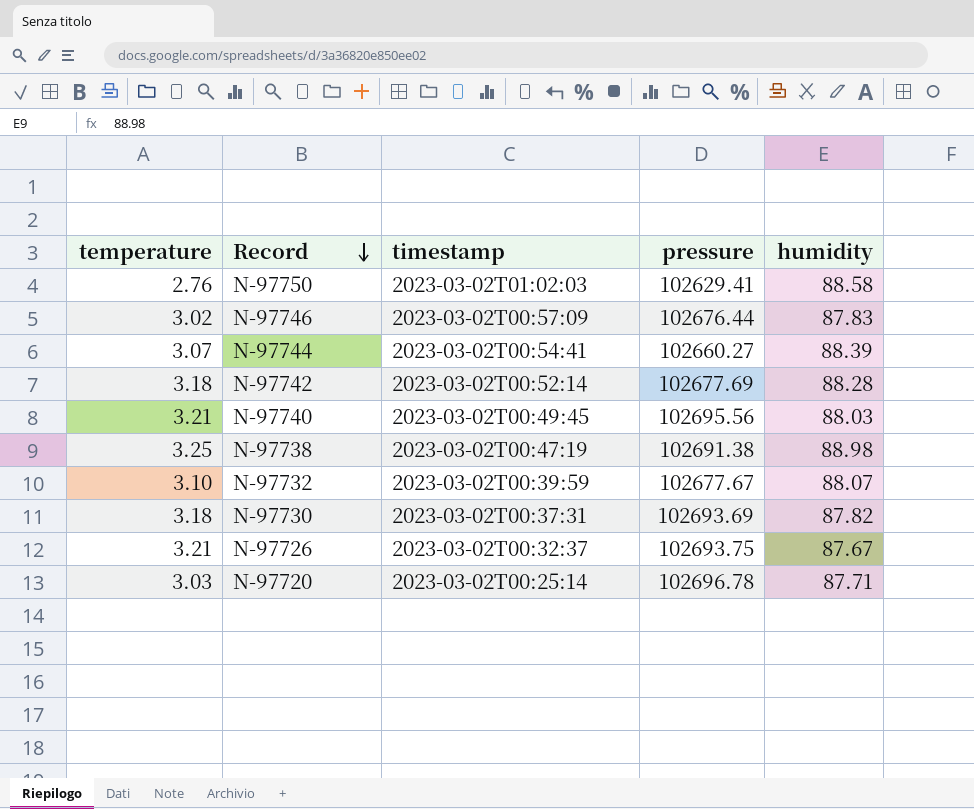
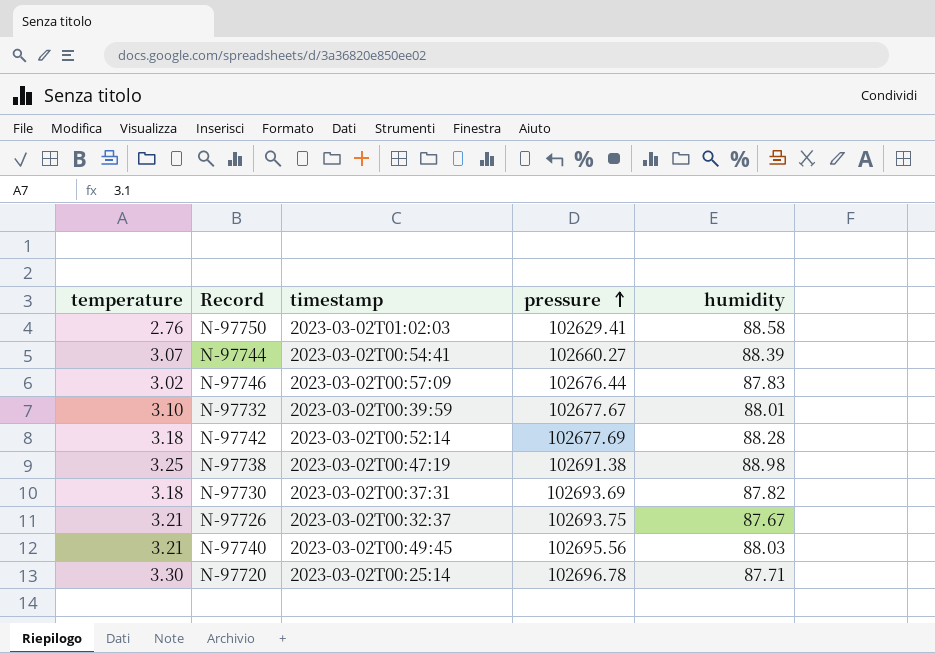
row order: Record descending -> pressure ascending
N-97732 | humidity: 88.07 -> 88.01
N-97720 | temperature: 3.03 -> 3.30

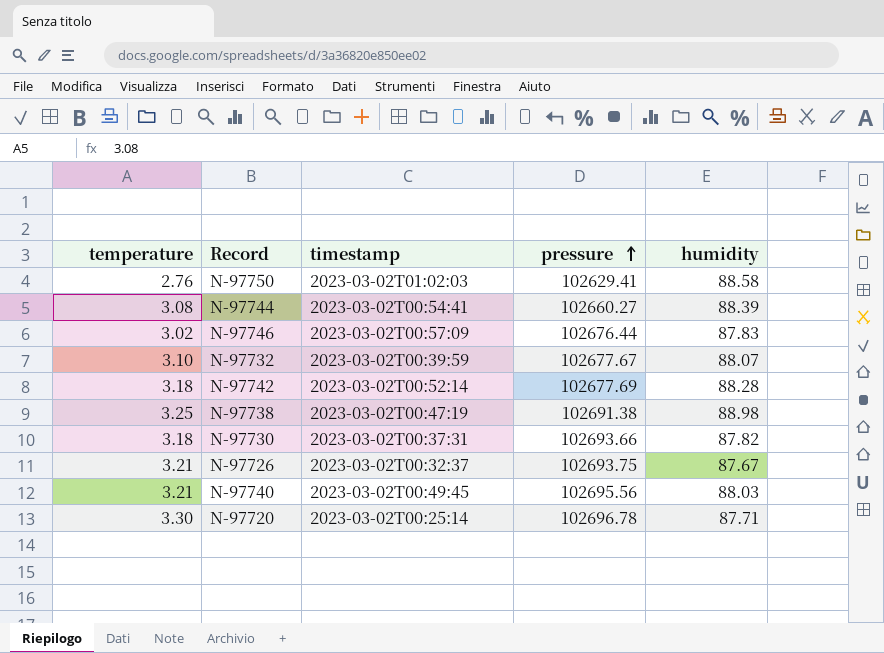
N-97744 | temperature: 3.07 -> 3.08
N-97732 | humidity: 88.01 -> 88.07
N-97730 | pressure: 102693.69 -> 102693.66

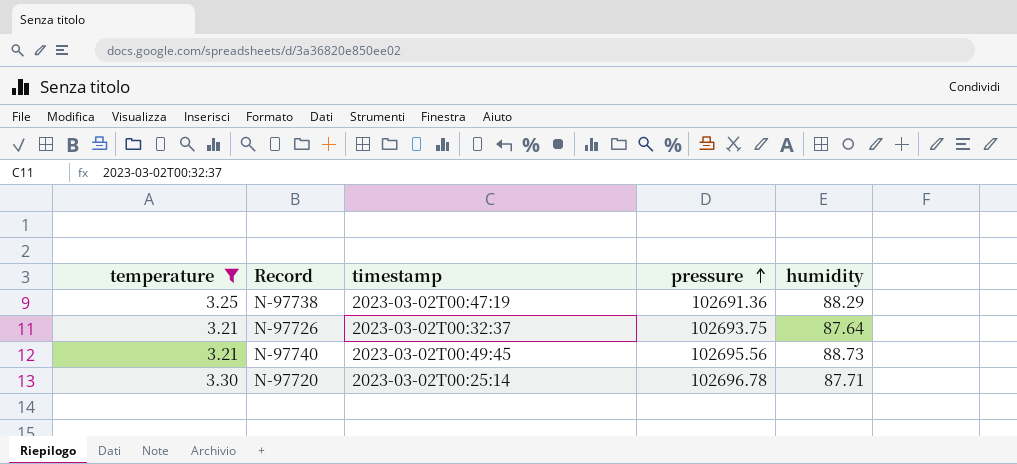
filter: none -> temperature >= 3.21
N-97738 | pressure: 102691.38 -> 102691.36
N-97738 | humidity: 88.98 -> 88.29
N-97726 | humidity: 87.67 -> 87.64
N-97740 | humidity: 88.03 -> 88.73

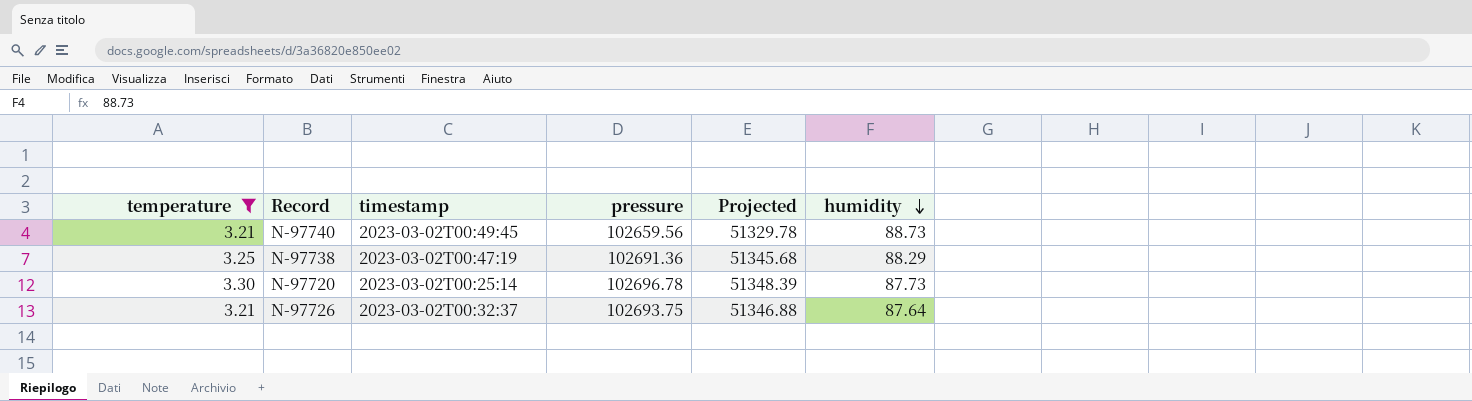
row order: pressure ascending -> humidity descending
column Projected | formula: none -> [pressure] * 0.5
N-97740 | pressure: 102695.56 -> 102659.56
N-97720 | humidity: 87.71 -> 87.73

